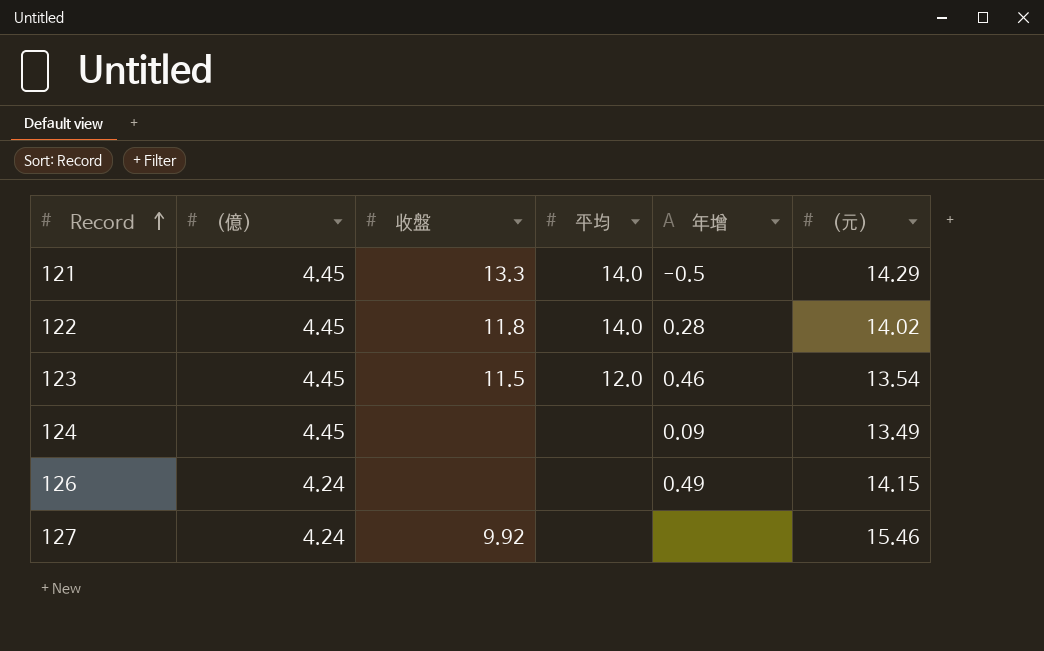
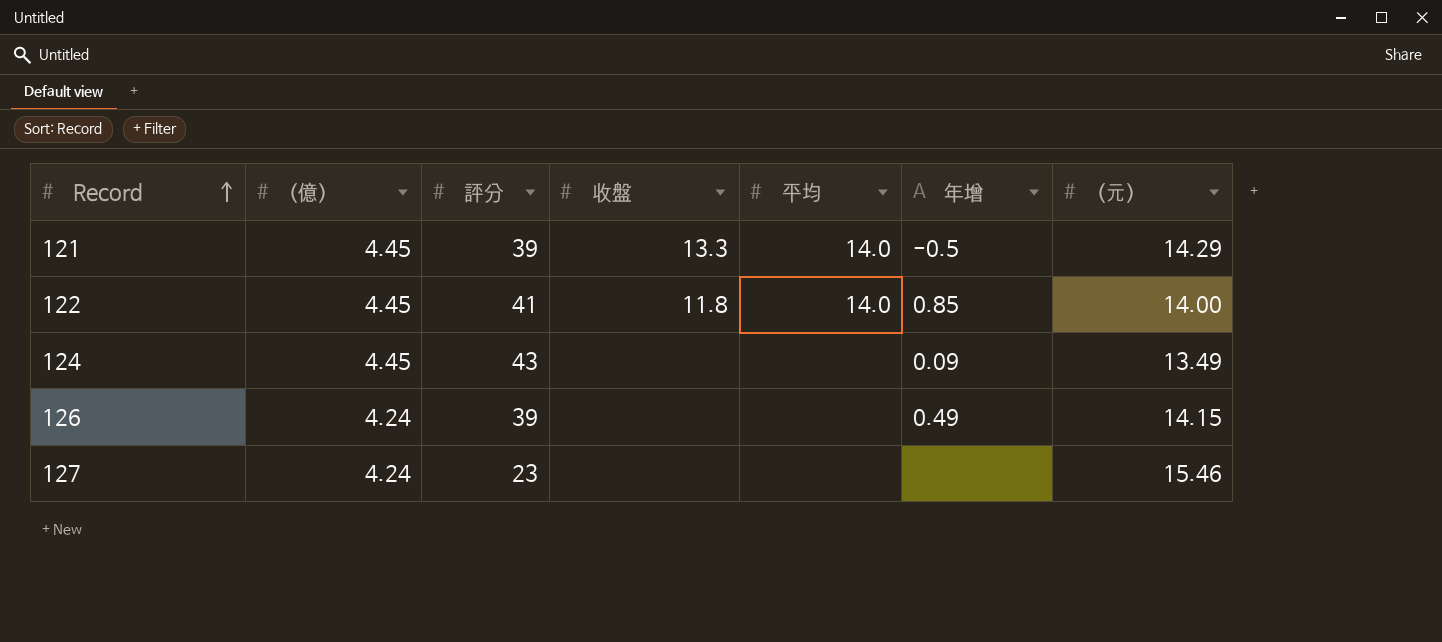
column 評分 | position: none -> 3
row 123: 4.45 | 11.5 | 12.0 | 0.46 | 13.54 -> none
122 | 年增: 0.28 -> 0.85
122 | (元): 14.02 -> 14.00
127 | 收盤: 9.92 -> none

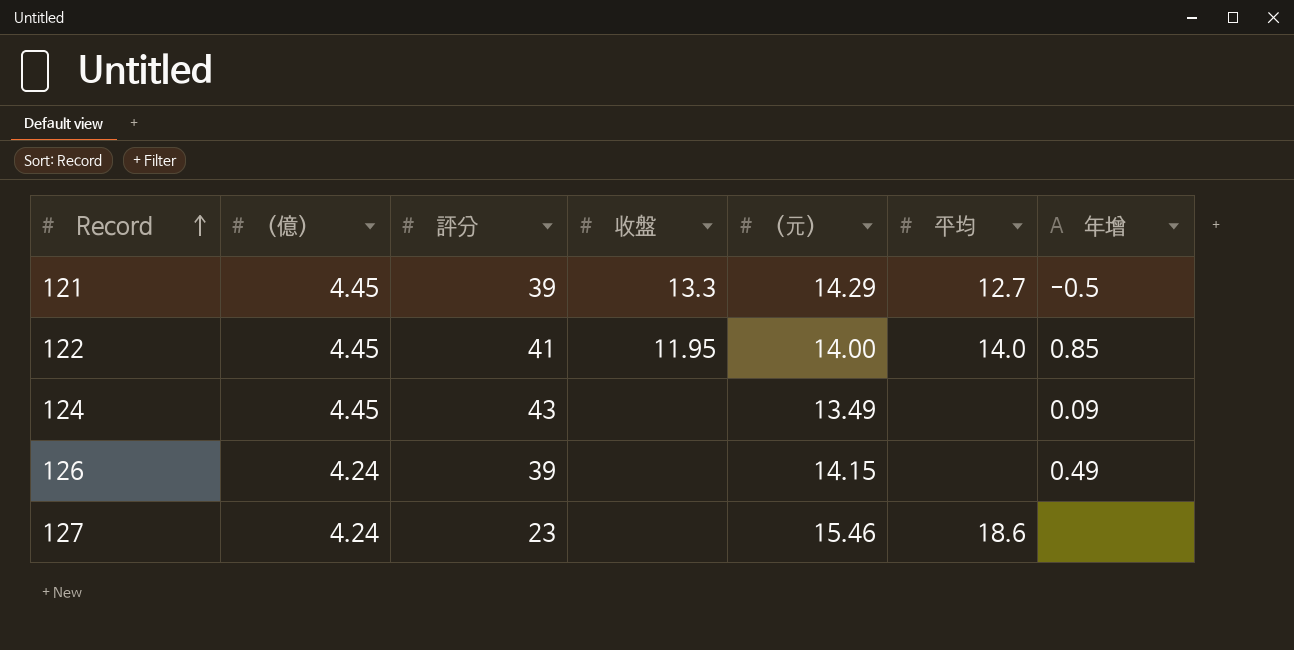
column (元) | position: 7 -> 5
121 | 平均: 14.0 -> 12.7
122 | 收盤: 11.8 -> 11.95
127 | 平均: none -> 18.6

